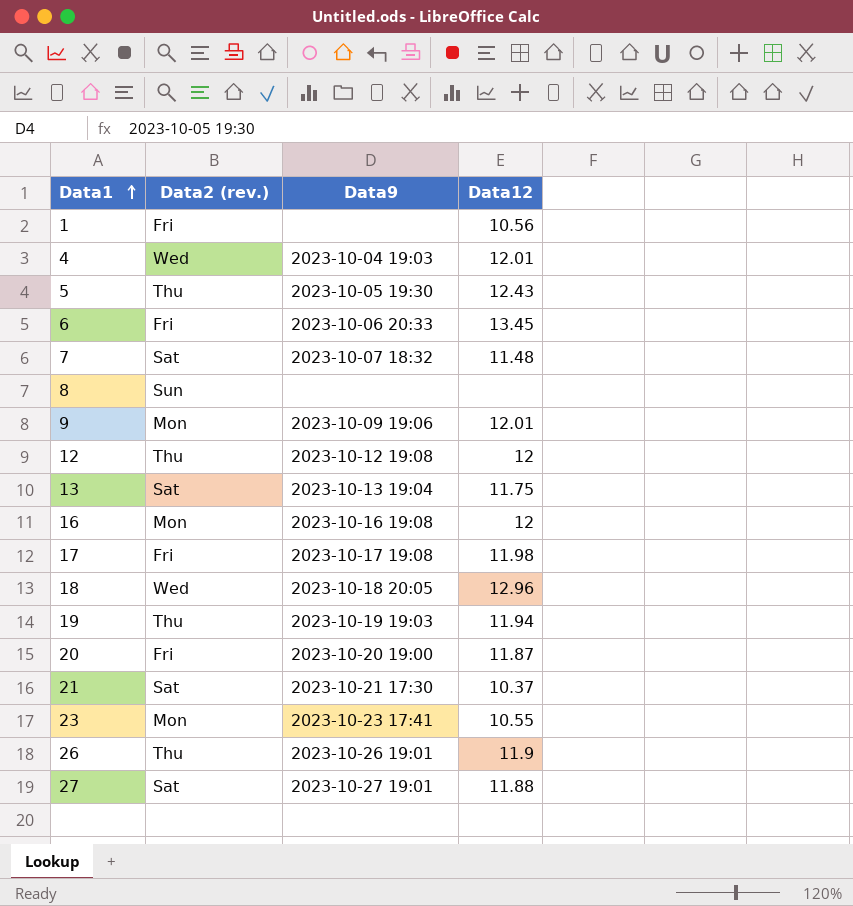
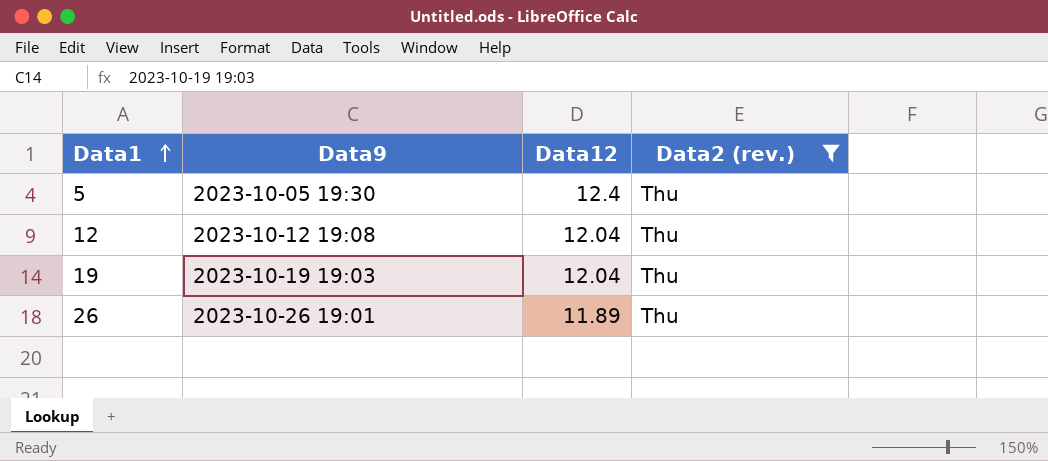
filter: none -> Data2 (rev.) = Thu
column Data2 (rev.) | position: 2 -> 4
5 | Data12: 12.43 -> 12.4
12 | Data12: 12 -> 12.04
19 | Data12: 11.94 -> 12.04
26 | Data12: 11.9 -> 11.89

